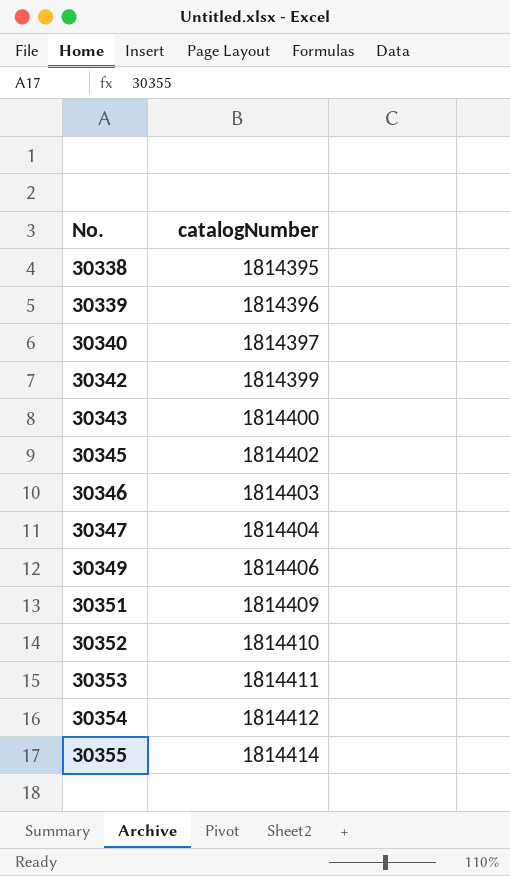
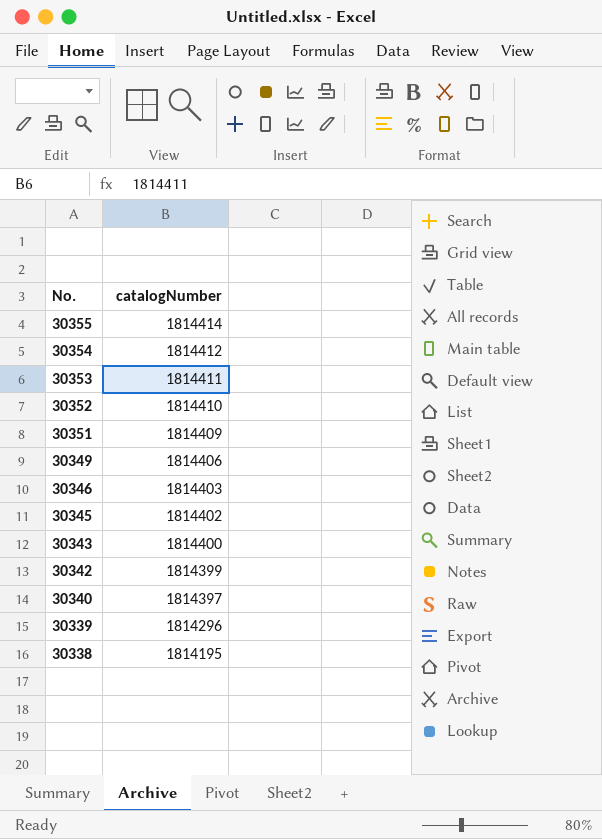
row order: No. ascending -> No. descending
row 30347: 1814404 -> none
30339 | catalogNumber: 1814396 -> 1814296
30338 | catalogNumber: 1814395 -> 1814195

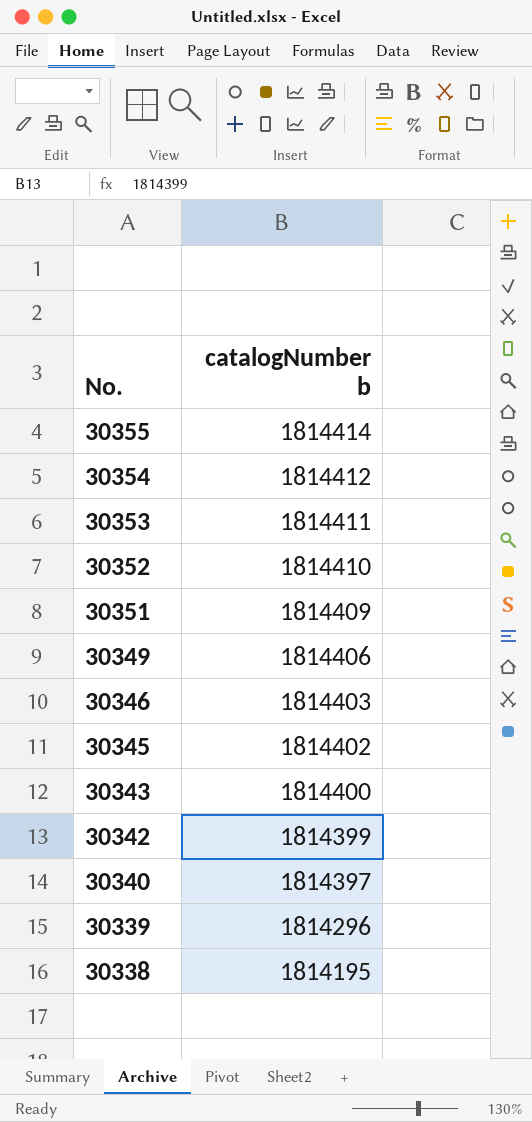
column name: catalogNumber -> catalogNumber b

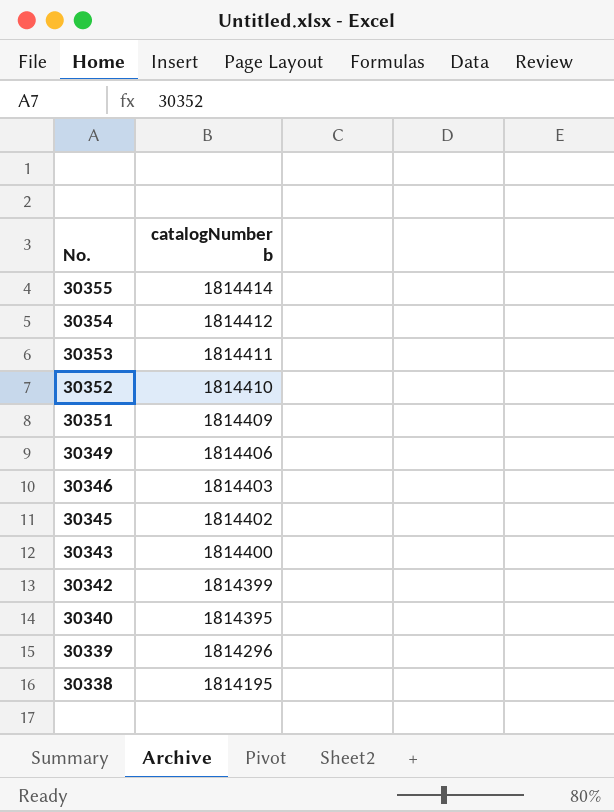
30340 | catalogNumber b: 1814397 -> 1814395

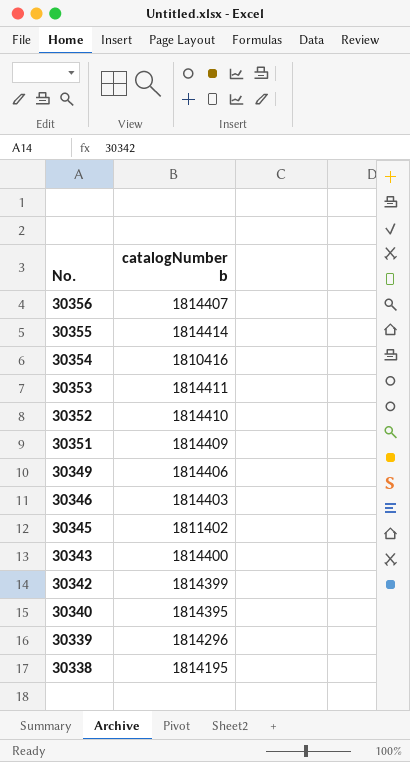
row 30356: none -> 1814407
30354 | catalogNumber b: 1814412 -> 1810416
30345 | catalogNumber b: 1814402 -> 1811402

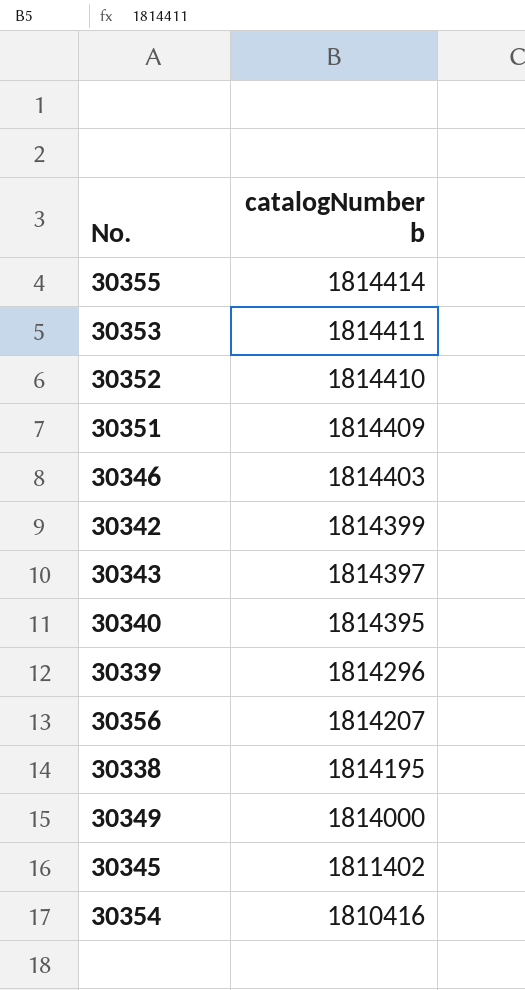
row order: No. descending -> catalogNumber b descending
30343 | catalogNumber b: 1814400 -> 1814397
30356 | catalogNumber b: 1814407 -> 1814207
30349 | catalogNumber b: 1814406 -> 1814000

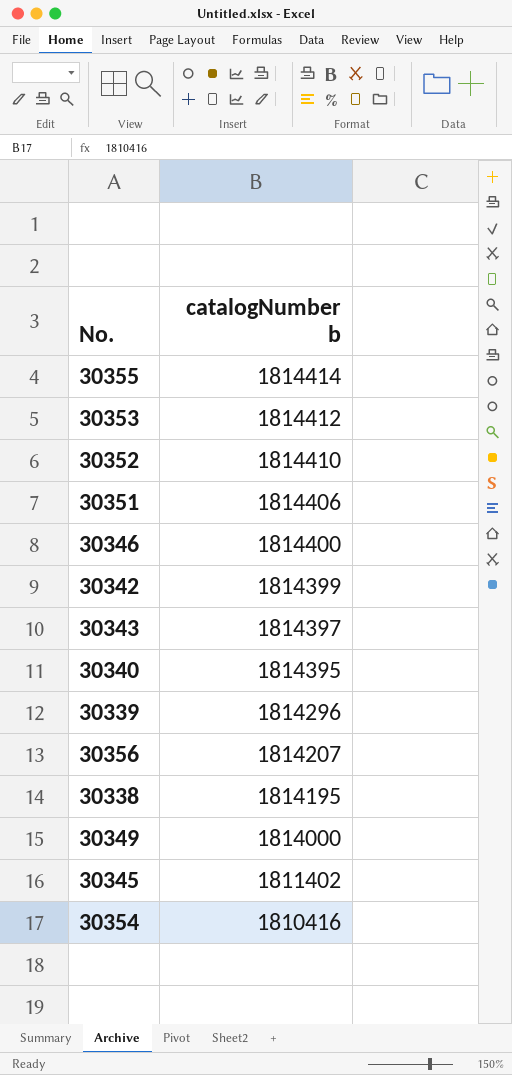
30353 | catalogNumber b: 1814411 -> 1814412
30351 | catalogNumber b: 1814409 -> 1814406
30346 | catalogNumber b: 1814403 -> 1814400

